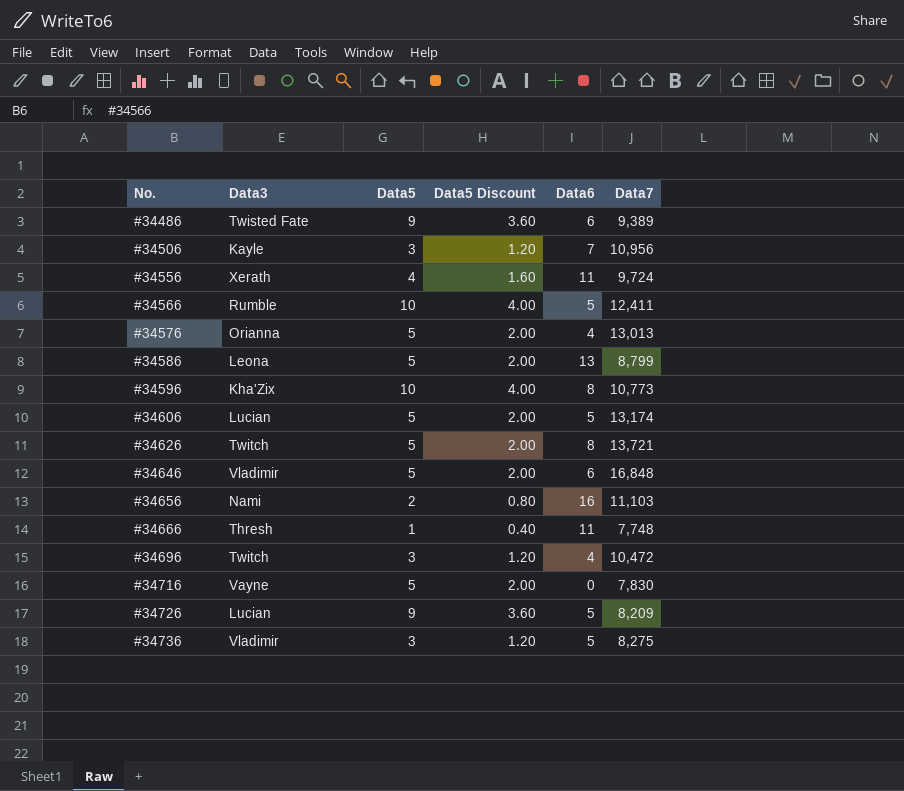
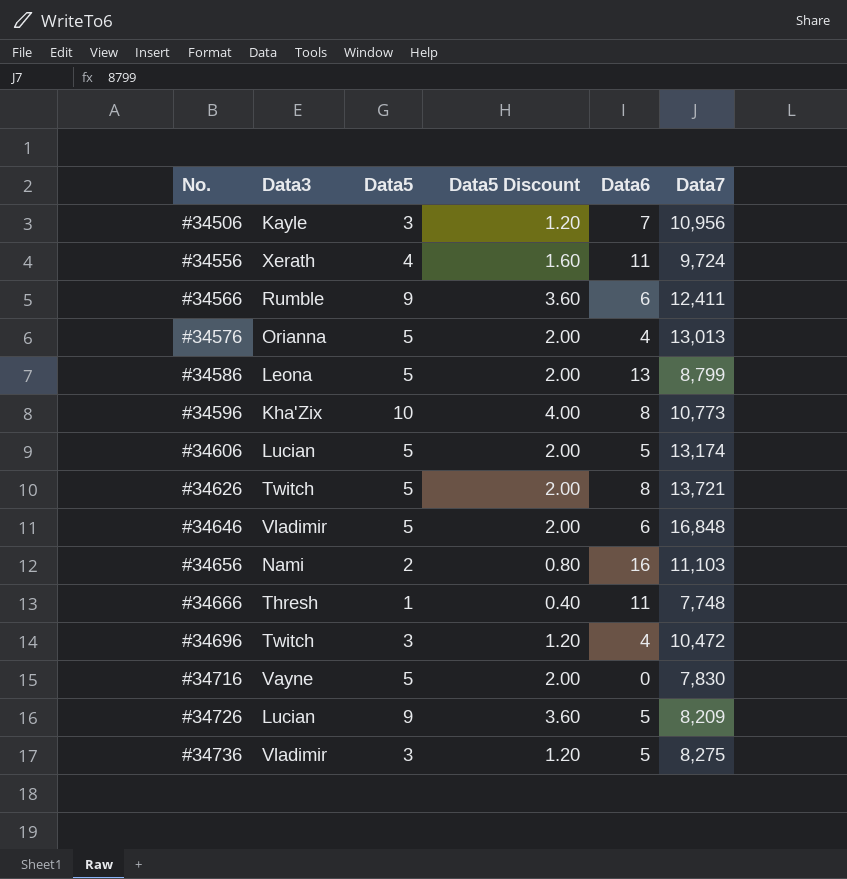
row #34486: Twisted Fate | 9 | 3.60 | 6 | 9,389 -> none
#34566 | Data5: 10 -> 9
#34566 | Data5 Discount: 4.00 -> 3.60
#34566 | Data6: 5 -> 6

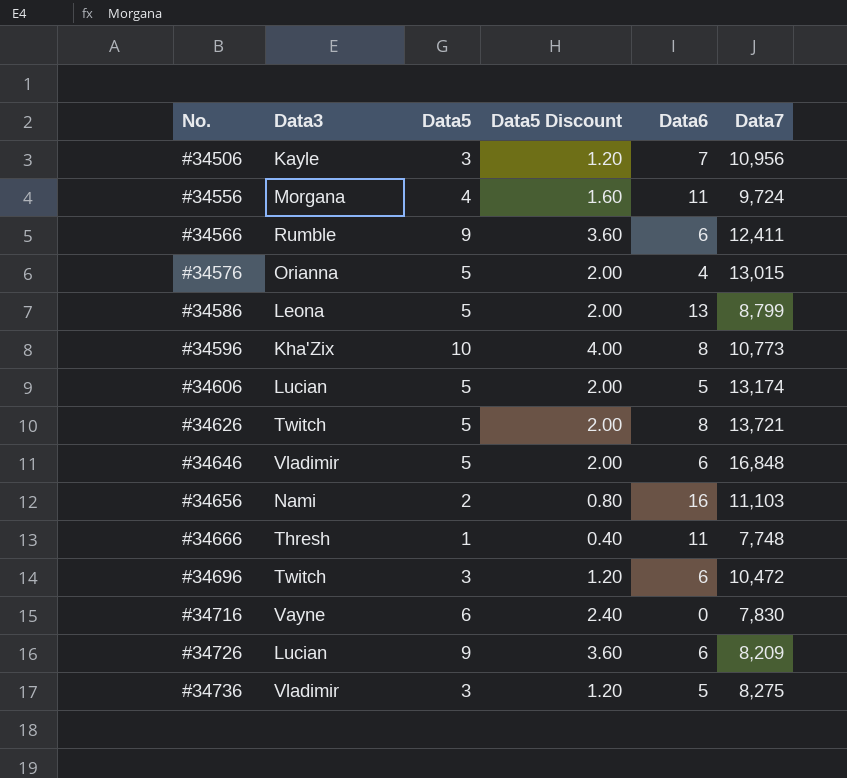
#34556 | Data3: Xerath -> Morgana
#34576 | Data7: 13,013 -> 13,015
#34696 | Data6: 4 -> 6
#34716 | Data5: 5 -> 6
#34716 | Data5 Discount: 2.00 -> 2.40
#34726 | Data6: 5 -> 6

